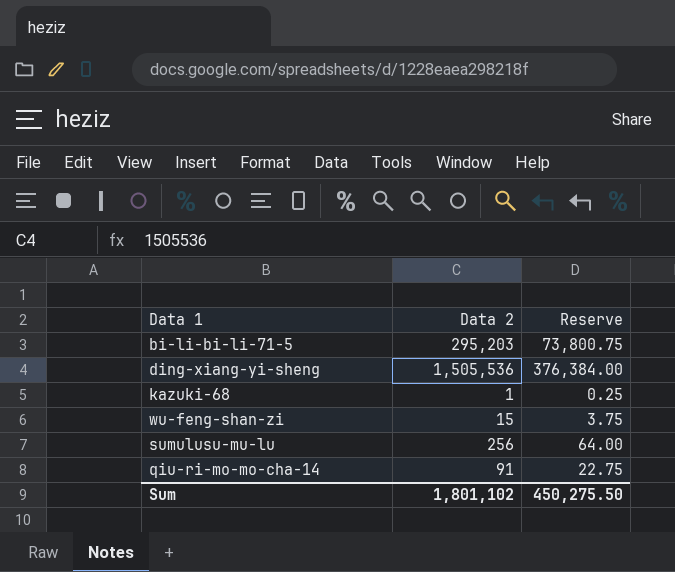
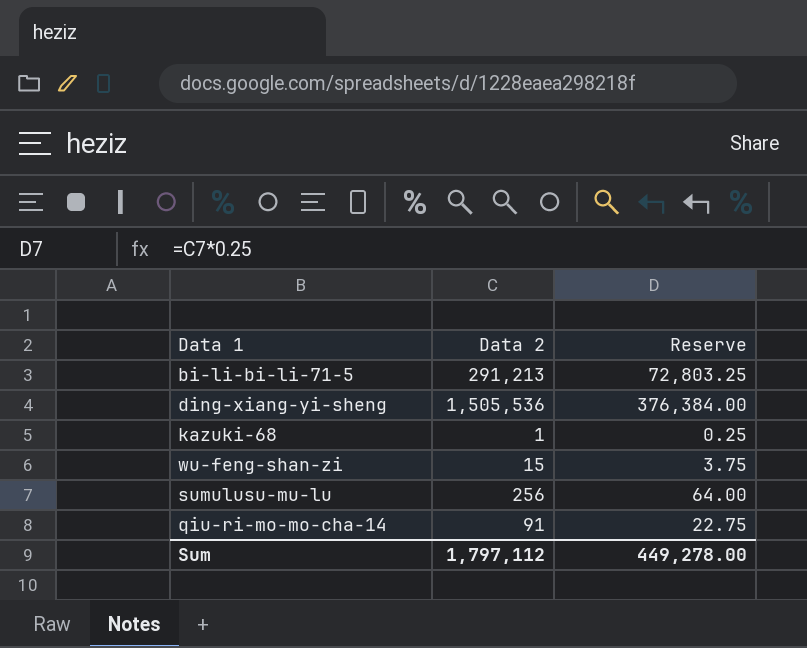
bi-li-bi-li-71-5 | Data 2: 295,203 -> 291,213
bi-li-bi-li-71-5 | Reserve: 73,800.75 -> 72,803.25
Sum | Data 2: 1,801,102 -> 1,797,112
Sum | Reserve: 450,275.50 -> 449,278.00

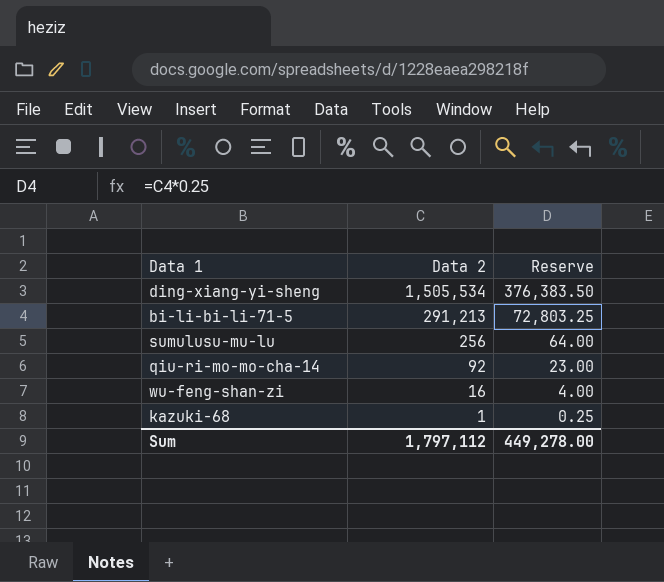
row order: none -> Data 2 descending
ding-xiang-yi-sheng | Data 2: 1,505,536 -> 1,505,534
ding-xiang-yi-sheng | Reserve: 376,384.00 -> 376,383.50
qiu-ri-mo-mo-cha-14 | Data 2: 91 -> 92
qiu-ri-mo-mo-cha-14 | Reserve: 22.75 -> 23.00
wu-feng-shan-zi | Data 2: 15 -> 16
wu-feng-shan-zi | Reserve: 3.75 -> 4.00

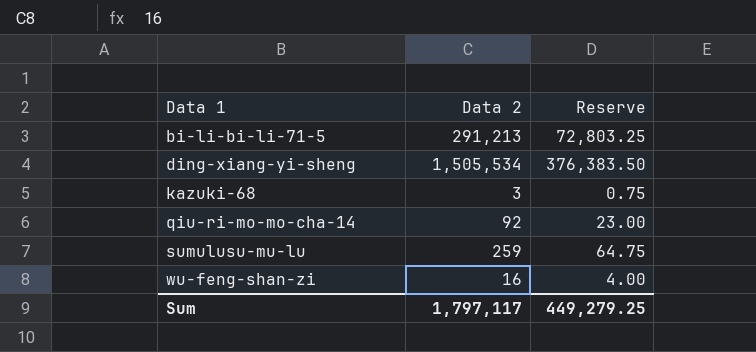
row order: Data 2 descending -> Data 1 ascending
kazuki-68 | Data 2: 1 -> 3
kazuki-68 | Reserve: 0.25 -> 0.75
sumulusu-mu-lu | Data 2: 256 -> 259
sumulusu-mu-lu | Reserve: 64.00 -> 64.75
Sum | Data 2: 1,797,112 -> 1,797,117
Sum | Reserve: 449,278.00 -> 449,279.25

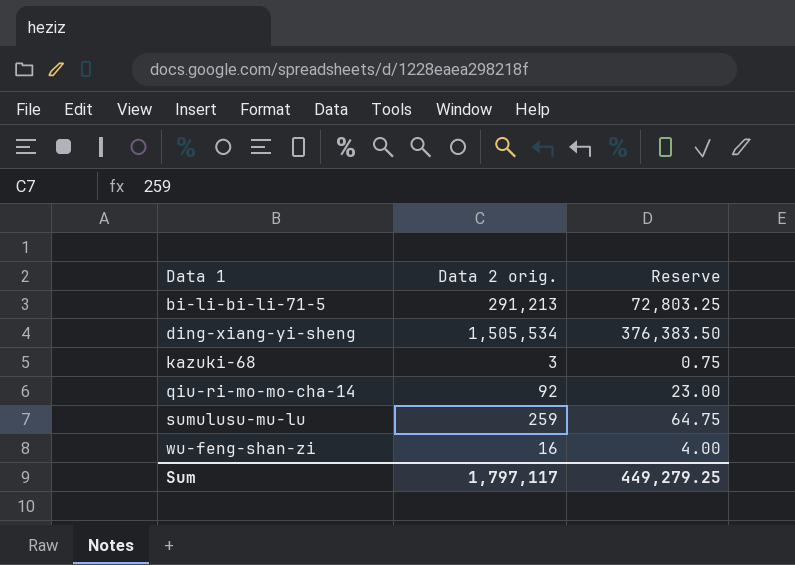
column name: Data 2 -> Data 2 orig.

